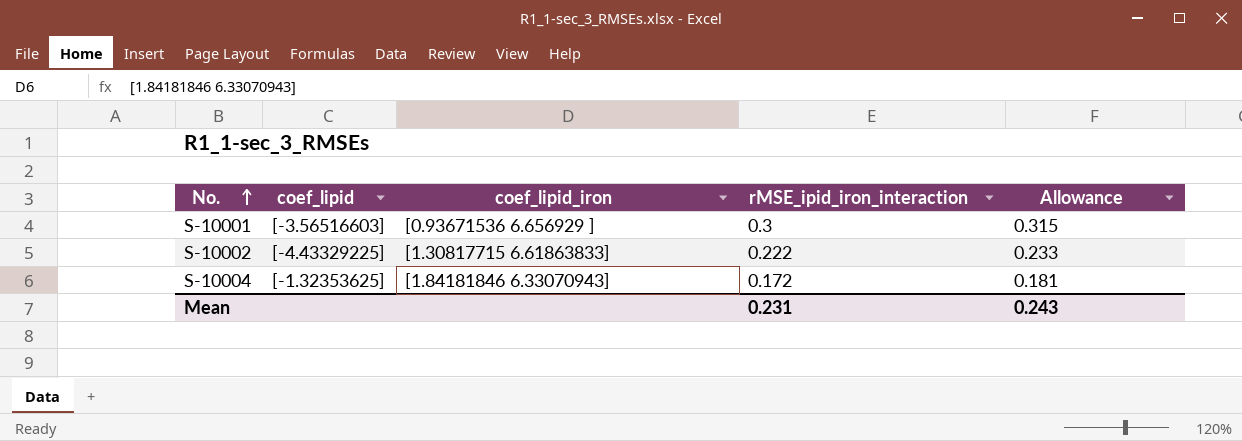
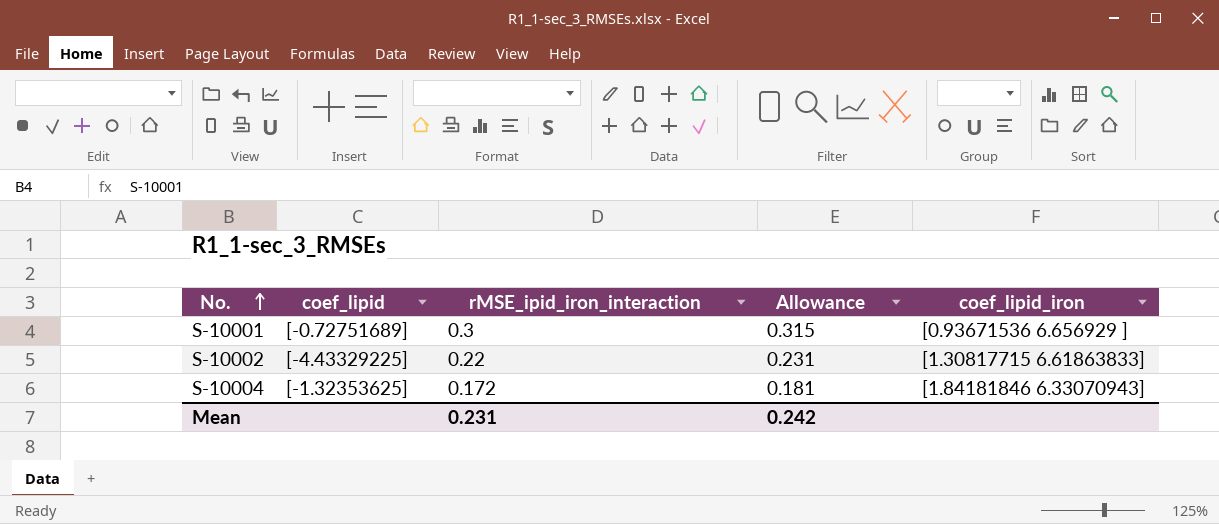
column coef_lipid_iron | position: 3 -> 5
S-10001 | coef_lipid: [-3.56516603] -> [-0.72751689]
S-10002 | rMSE_ipid_iron_interaction: 0.222 -> 0.22
S-10002 | Allowance: 0.233 -> 0.231
Mean | Allowance: 0.243 -> 0.242

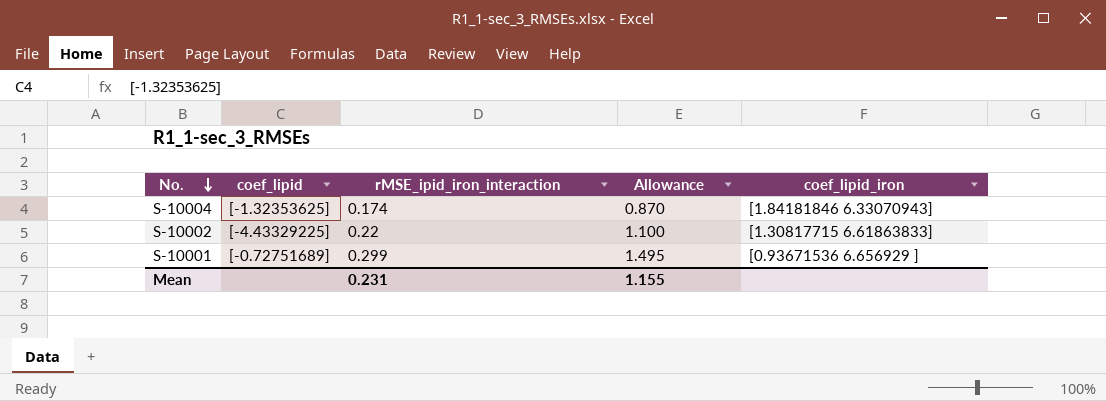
row order: No. ascending -> No. descending
column Allowance | formula: [rMSE_ipid_iron_interaction] * 1.05 -> [rMSE_ipid_iron_interaction] * 5
S-10004 | rMSE_ipid_iron_interaction: 0.172 -> 0.174
S-10001 | rMSE_ipid_iron_interaction: 0.3 -> 0.299
Mean | Allowance: 0.242 -> 1.155

